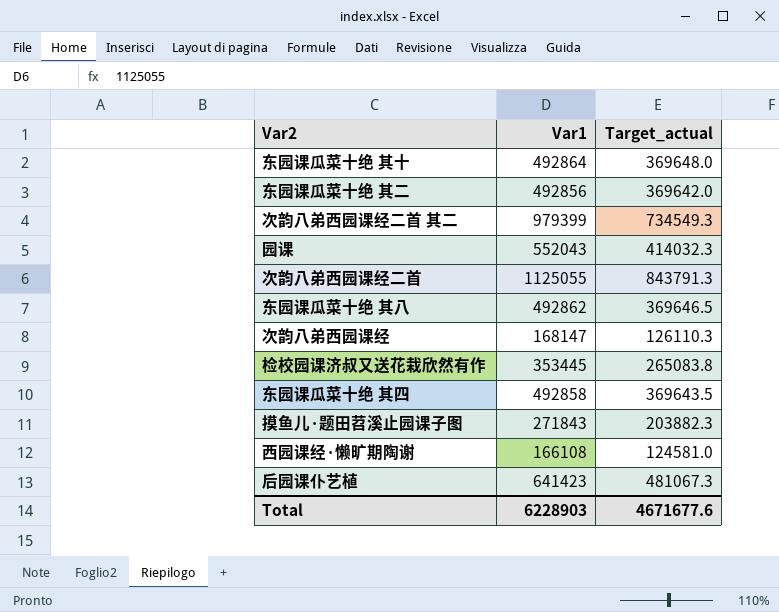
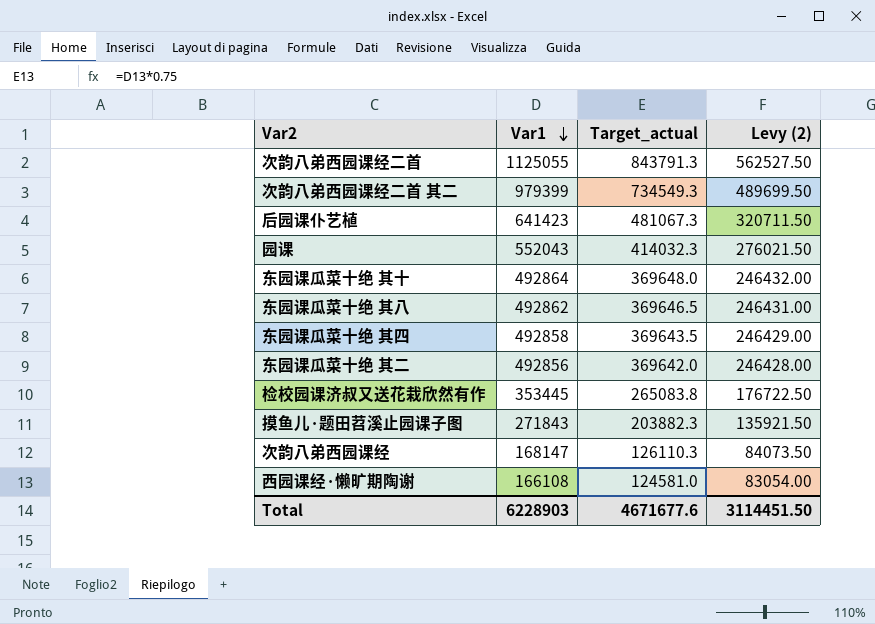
row order: none -> Var1 descending
column Levy (2) | formula: none -> [Var1] * 0.5

